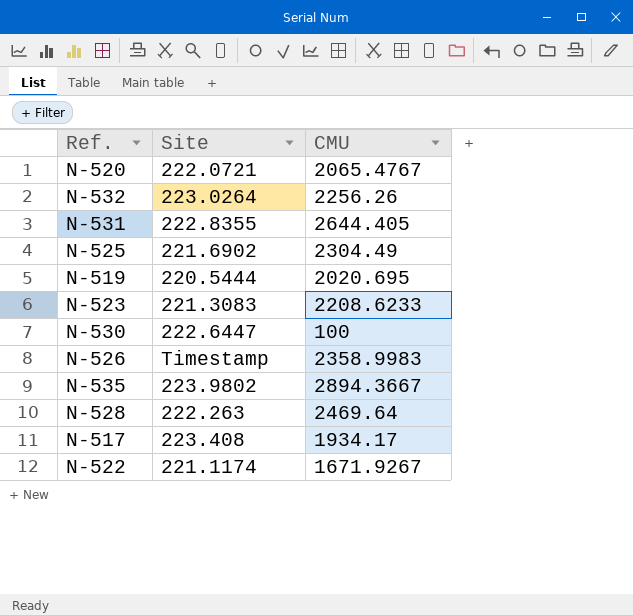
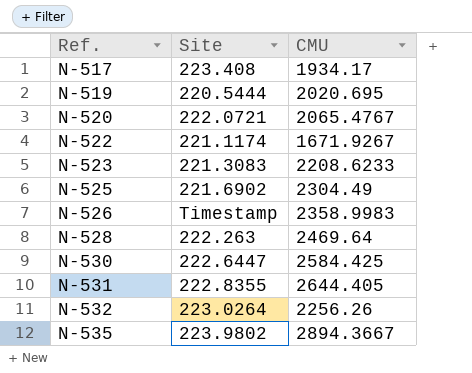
row order: none -> Ref. ascending
N-530 | CMU: 100 -> 2584.425

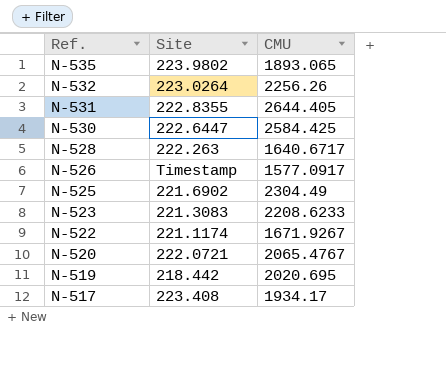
row order: Ref. ascending -> Ref. descending
N-535 | CMU: 2894.3667 -> 1893.065
N-528 | CMU: 2469.64 -> 1640.6717
N-526 | CMU: 2358.9983 -> 1577.0917
N-519 | Site: 220.5444 -> 218.442

